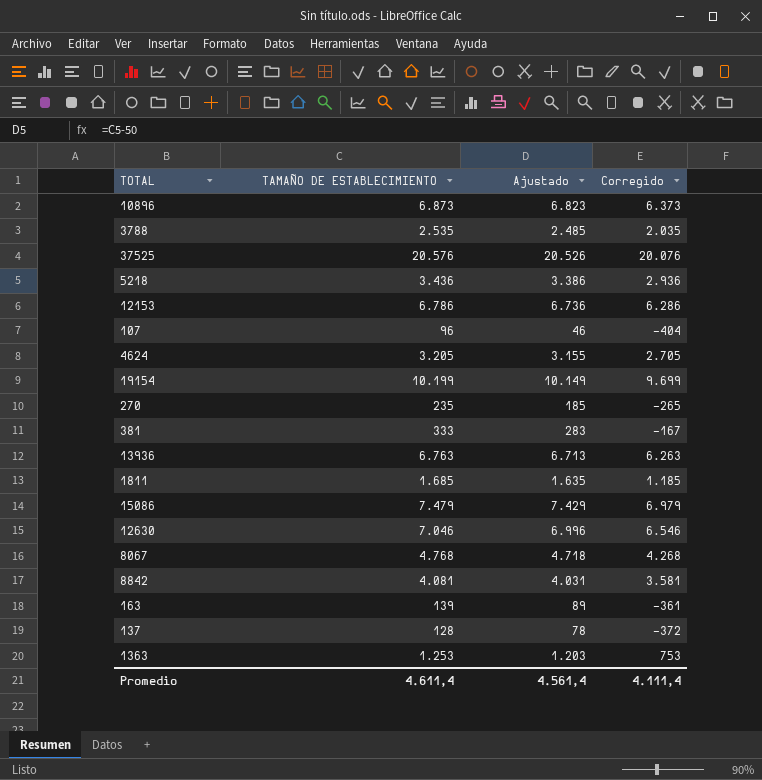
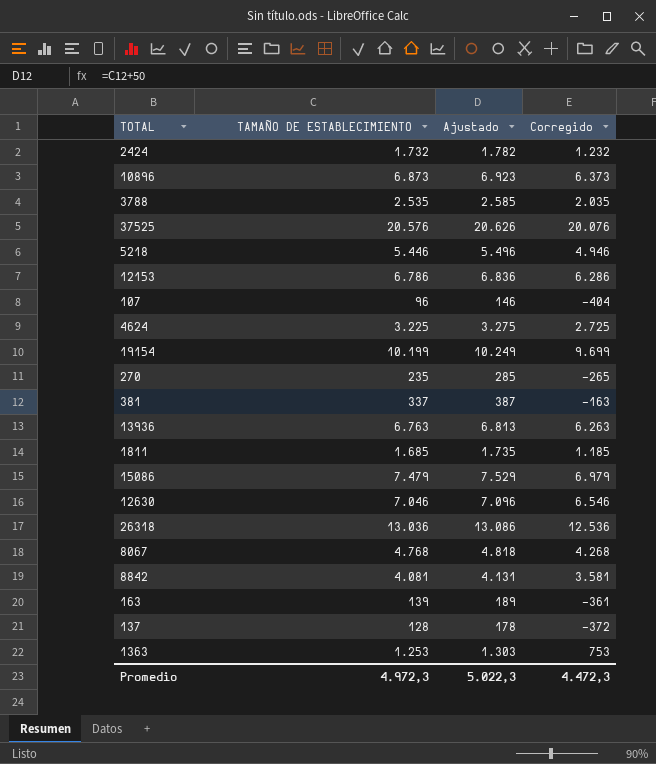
column Ajustado | formula: [TAMAÑO DE ESTABLECIMIENTO] - 50 -> [TAMAÑO DE ESTABLECIMIENTO] + 50
row 2424: none -> 1.732 | 1.782 | 1.232
5218 | TAMAÑO DE ESTABLECIMIENTO: 3.436 -> 5.446
5218 | Corregido: 2.936 -> 4.946
4624 | TAMAÑO DE ESTABLECIMIENTO: 3.205 -> 3.225
4624 | Corregido: 2.705 -> 2.725
381 | TAMAÑO DE ESTABLECIMIENTO: 333 -> 337
381 | Corregido: -167 -> -163
row 26318: none -> 13.036 | 13.086 | 12.536
Promedio | TAMAÑO DE ESTABLECIMIENTO: 4.611,4 -> 4.972,3
Promedio | Ajustado: 4.561,4 -> 5.022,3
Promedio | Corregido: 4.111,4 -> 4.472,3

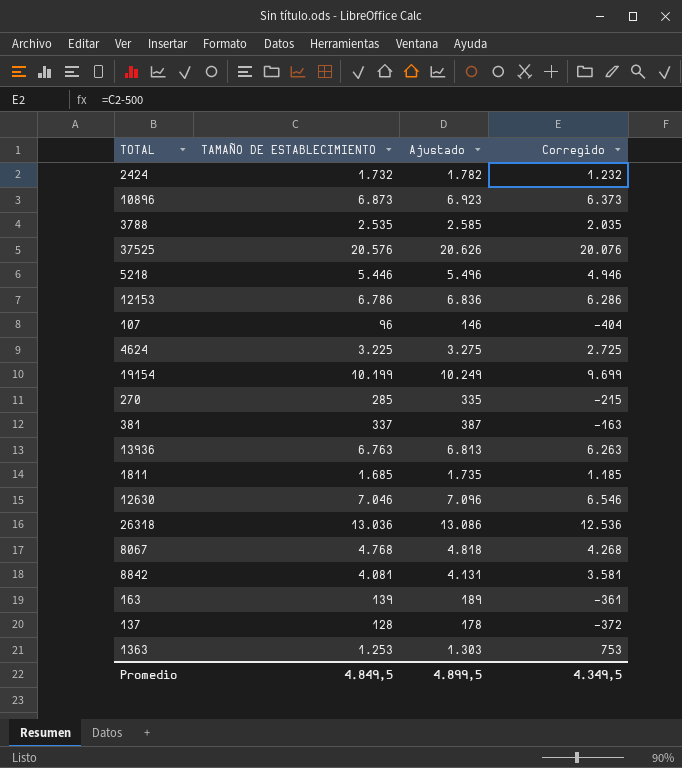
row 15086: 7.479 | 7.529 | 6.979 -> none
270 | TAMAÑO DE ESTABLECIMIENTO: 235 -> 285
270 | Ajustado: 285 -> 335
270 | Corregido: -265 -> -215
Promedio | TAMAÑO DE ESTABLECIMIENTO: 4.972,3 -> 4.849,5
Promedio | Ajustado: 5.022,3 -> 4.899,5
Promedio | Corregido: 4.472,3 -> 4.349,5

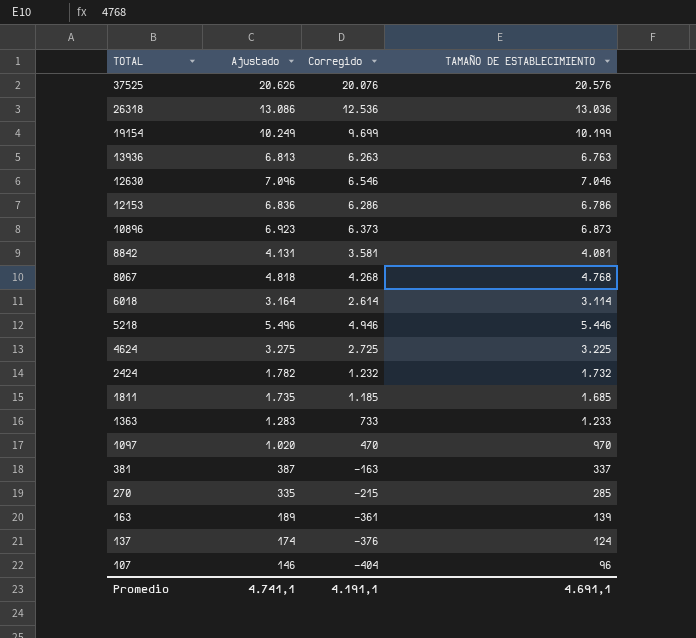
row order: none -> TOTAL descending
column TAMAÑO DE ESTABLECIMIENTO | position: 2 -> 4
row 3788: 2.535 | 2.585 | 2.035 -> none
row 6018: none -> 3.164 | 2.614 | 3.114
1363 | Ajustado: 1.303 -> 1.283
1363 | Corregido: 753 -> 733
1363 | TAMAÑO DE ESTABLECIMIENTO: 1.253 -> 1.233
row 1097: none -> 1.020 | 470 | 970
137 | Ajustado: 178 -> 174
137 | Corregido: -372 -> -376
137 | TAMAÑO DE ESTABLECIMIENTO: 128 -> 124
Promedio | Ajustado: 4.899,5 -> 4.741,1
Promedio | Corregido: 4.349,5 -> 4.191,1
Promedio | TAMAÑO DE ESTABLECIMIENTO: 4.849,5 -> 4.691,1

